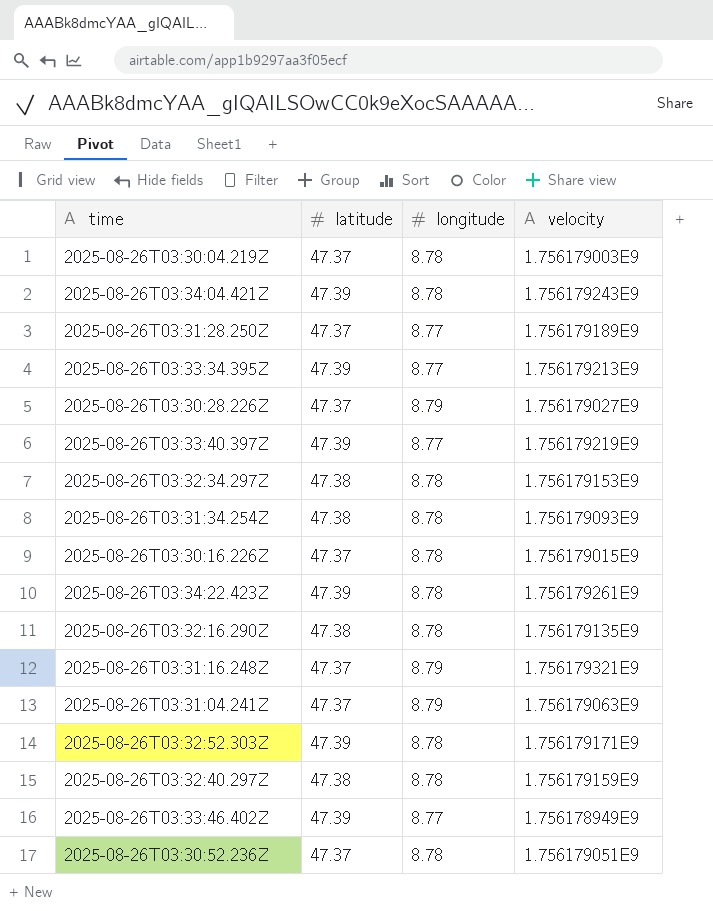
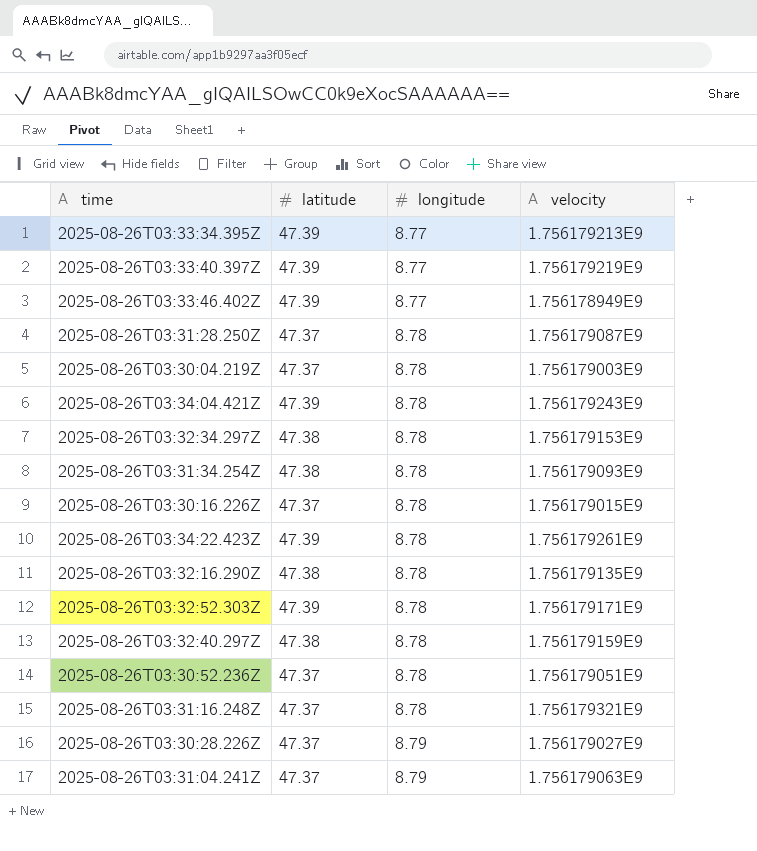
row order: none -> longitude ascending
2025-08-26T03:31:28.250Z | longitude: 8.77 -> 8.78
2025-08-26T03:31:28.250Z | velocity: 1.756179189E9 -> 1.756179087E9
2025-08-26T03:31:16.248Z | longitude: 8.79 -> 8.78

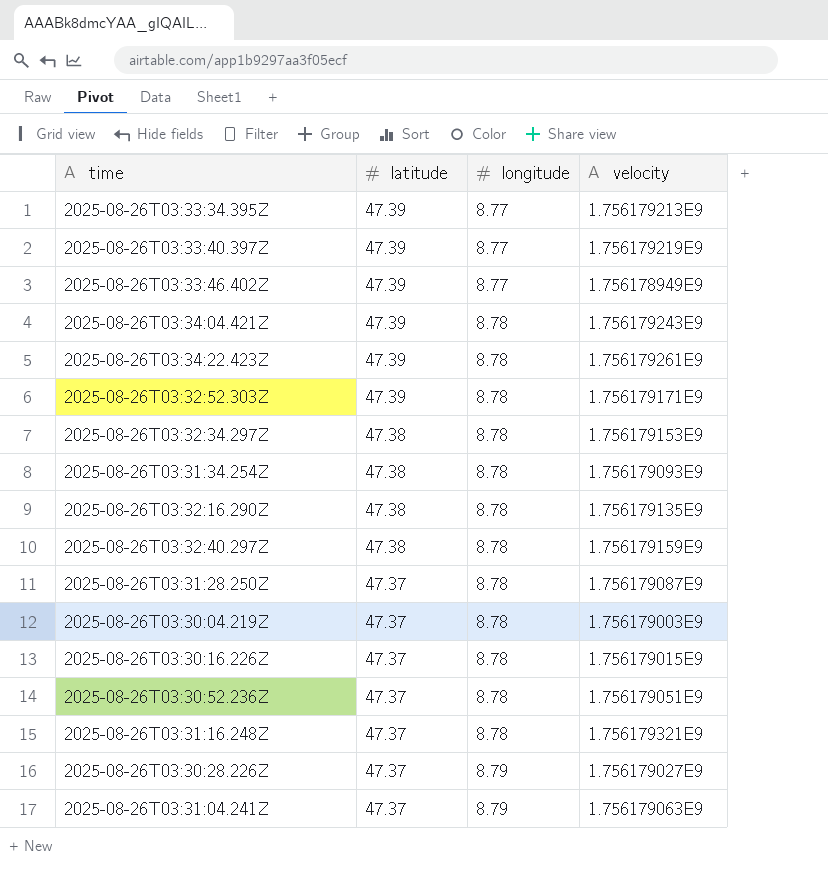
row order: longitude ascending -> latitude descending

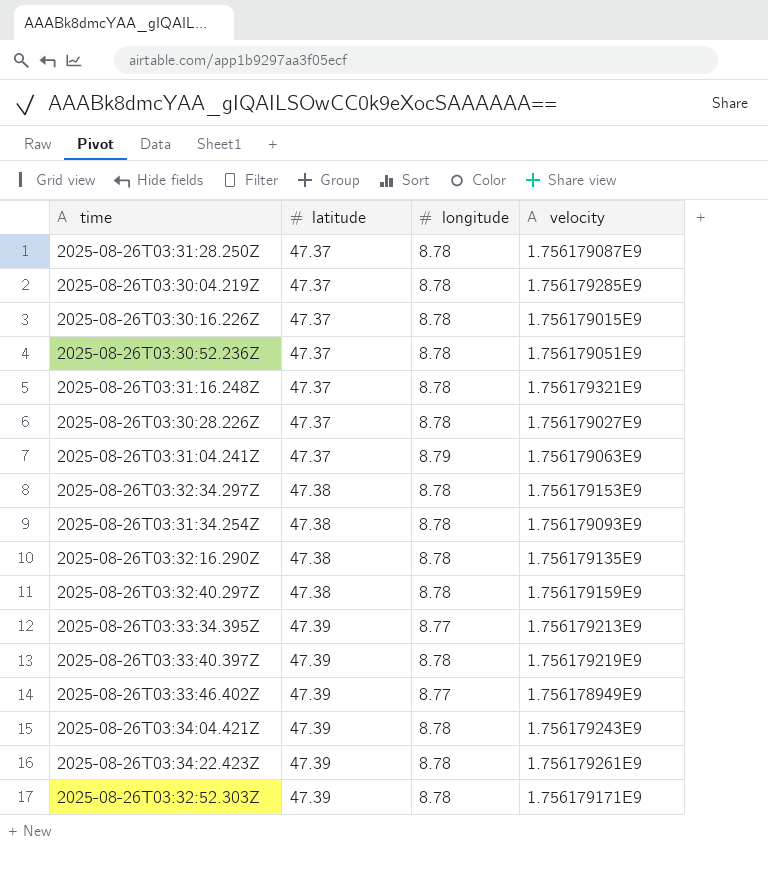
row order: latitude descending -> latitude ascending
2025-08-26T03:30:04.219Z | velocity: 1.756179003E9 -> 1.756179285E9
2025-08-26T03:30:28.226Z | longitude: 8.79 -> 8.78
2025-08-26T03:33:40.397Z | longitude: 8.77 -> 8.78

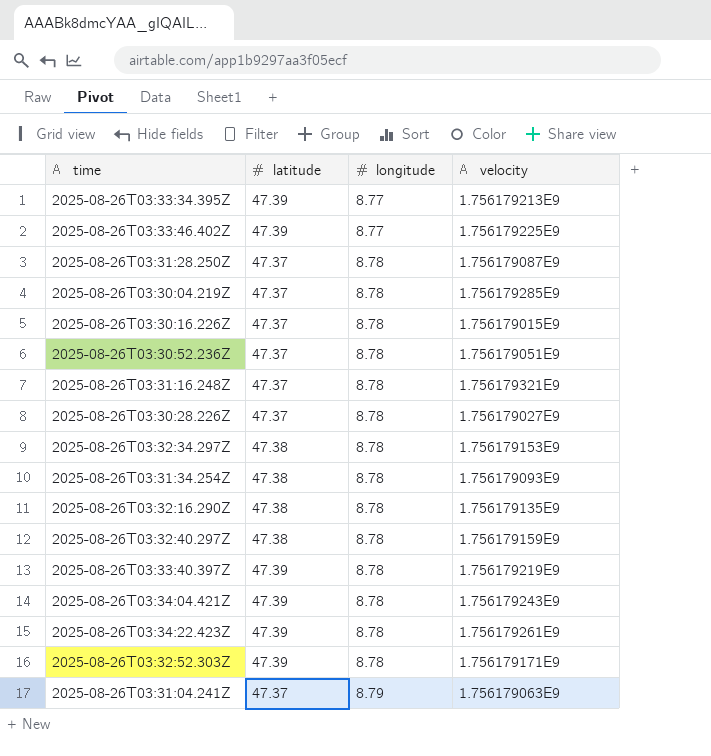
row order: latitude ascending -> longitude ascending
2025-08-26T03:33:46.402Z | velocity: 1.756178949E9 -> 1.756179225E9

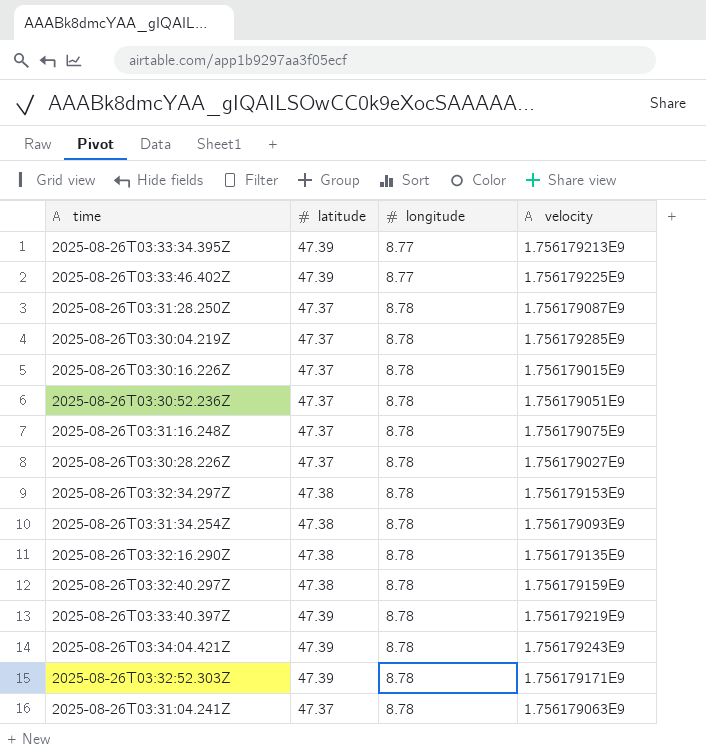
row 2025-08-26T03:34:22.423Z: 47.39 | 8.78 | 1.756179261E9 -> none
2025-08-26T03:31:16.248Z | velocity: 1.756179321E9 -> 1.756179075E9
2025-08-26T03:31:04.241Z | longitude: 8.79 -> 8.78

